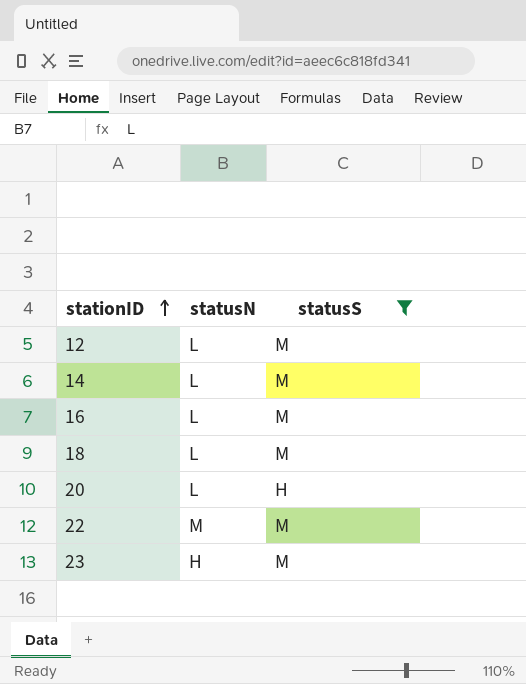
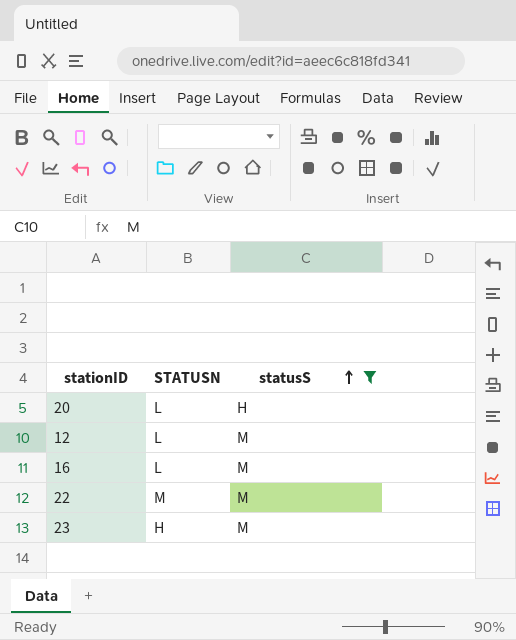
row order: stationID ascending -> statusS ascending
column name: statusN -> STATUSN
row 14: L | M -> none
row 18: L | M -> none

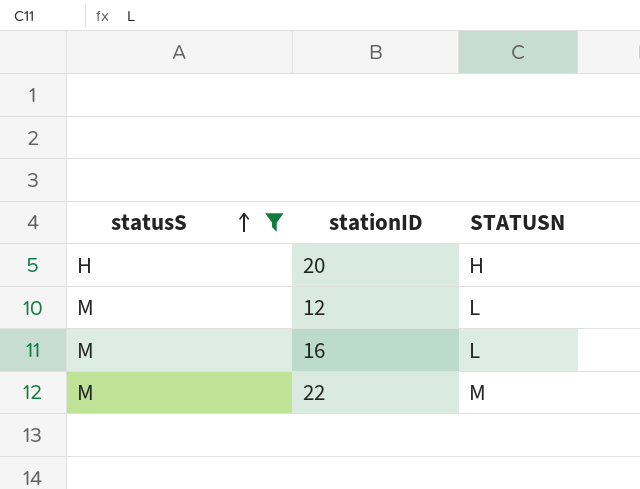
column statusS | position: 3 -> 1
row 23: H | M -> none
20 | STATUSN: L -> H

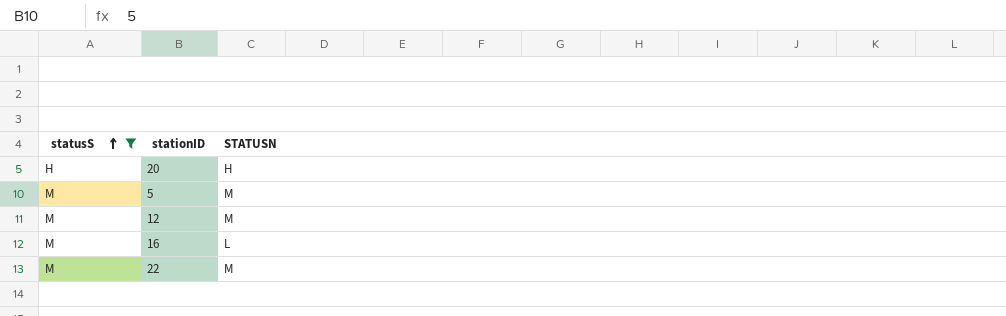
row 5: none -> M | M
12 | STATUSN: L -> M

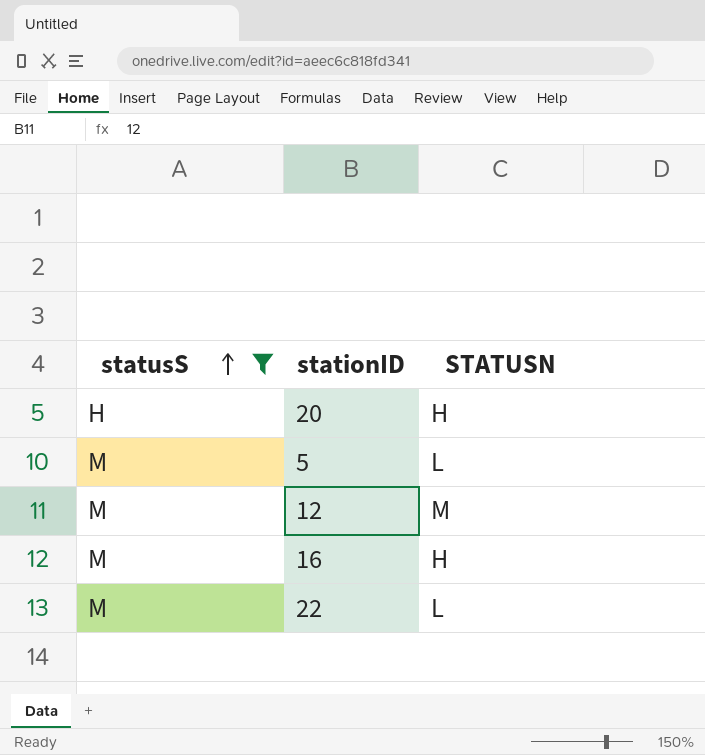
5 | STATUSN: M -> L
16 | STATUSN: L -> H
22 | STATUSN: M -> L

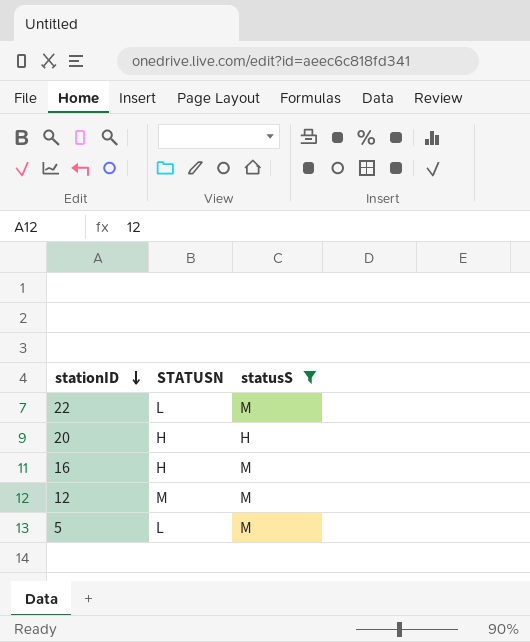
row order: statusS ascending -> stationID descending
column statusS | position: 1 -> 3

